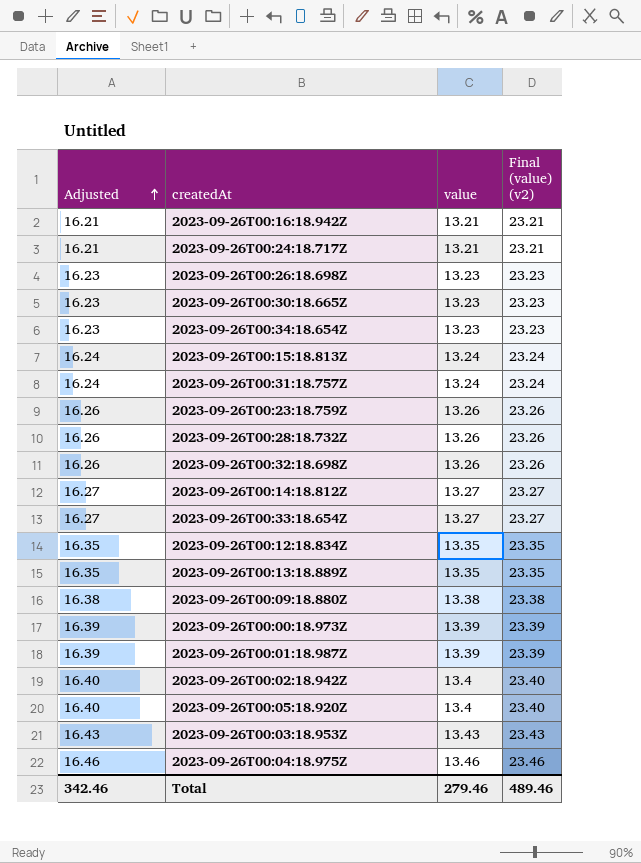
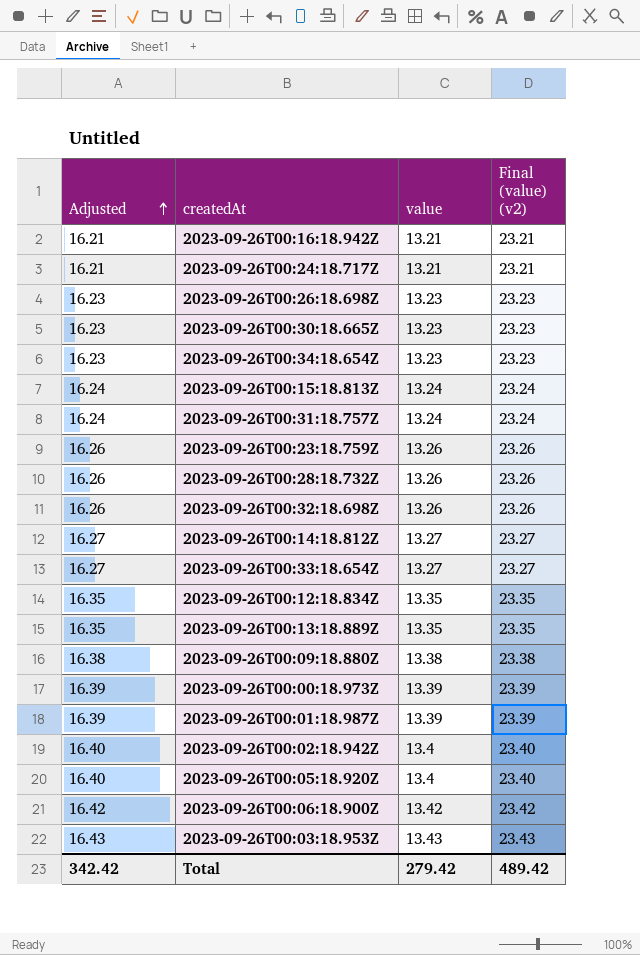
row 2023-09-26T00:04:18.975Z: 16.46 | 13.46 | 23.46 -> none
row 2023-09-26T00:06:18.900Z: none -> 16.42 | 13.42 | 23.42
Total | Adjusted: 342.46 -> 342.42
Total | value: 279.46 -> 279.42
Total | Final (value) (v2): 489.46 -> 489.42

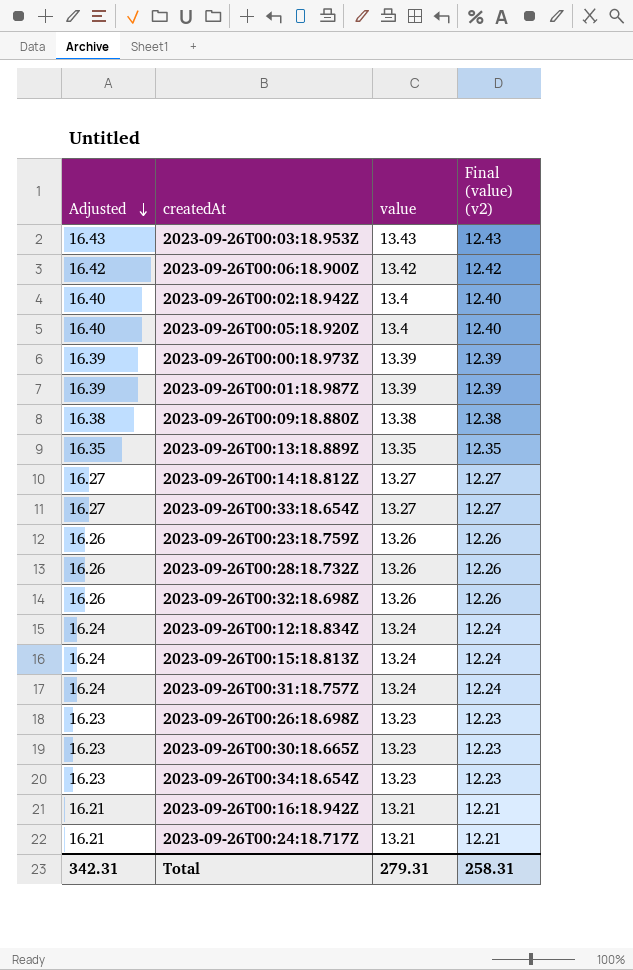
row order: Adjusted ascending -> Adjusted descending
column Final (value) (v2) | formula: [value] + 10 -> [value] - 1
2023-09-26T00:12:18.834Z | Adjusted: 16.35 -> 16.24
2023-09-26T00:12:18.834Z | value: 13.35 -> 13.24
Total | Adjusted: 342.42 -> 342.31
Total | value: 279.42 -> 279.31
Total | Final (value) (v2): 489.42 -> 258.31

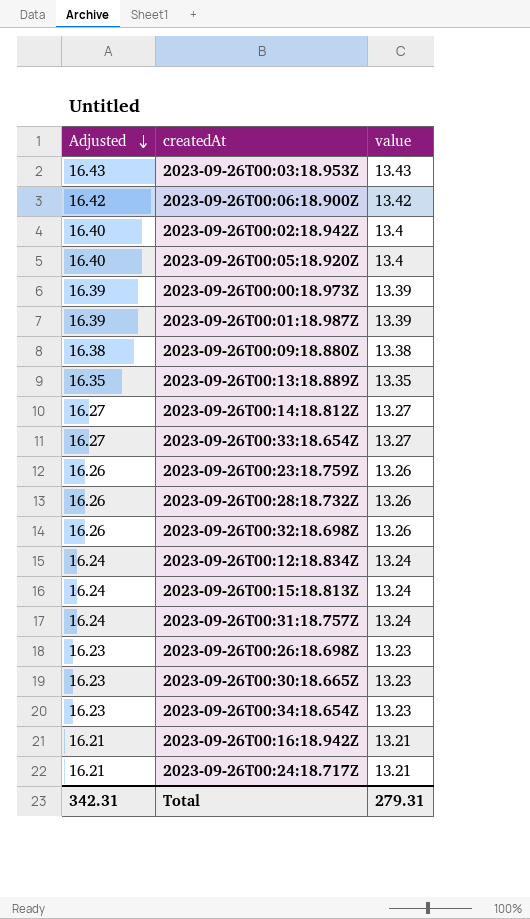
column Final (value) (v2) | formula: [value] - 1 -> none

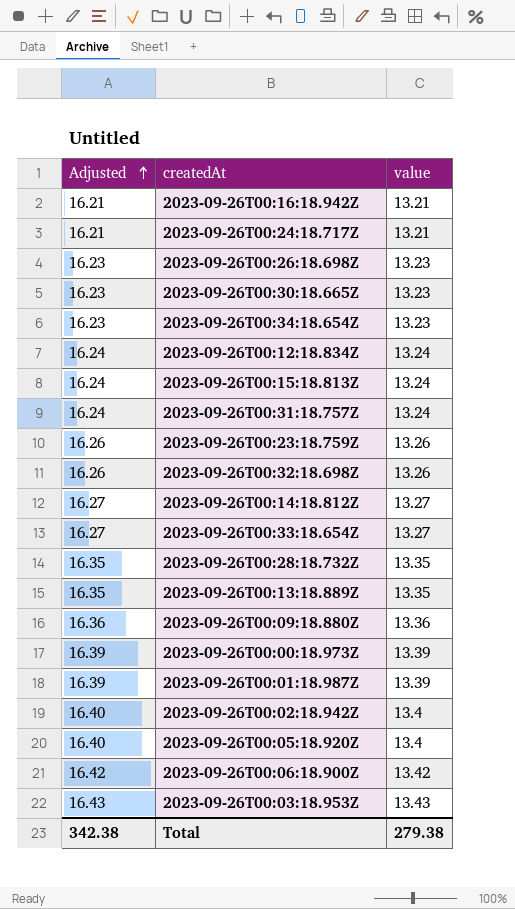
row order: Adjusted descending -> Adjusted ascending
2023-09-26T00:28:18.732Z | Adjusted: 16.26 -> 16.35
2023-09-26T00:28:18.732Z | value: 13.26 -> 13.35
2023-09-26T00:09:18.880Z | Adjusted: 16.38 -> 16.36
2023-09-26T00:09:18.880Z | value: 13.38 -> 13.36
Total | Adjusted: 342.31 -> 342.38
Total | value: 279.31 -> 279.38

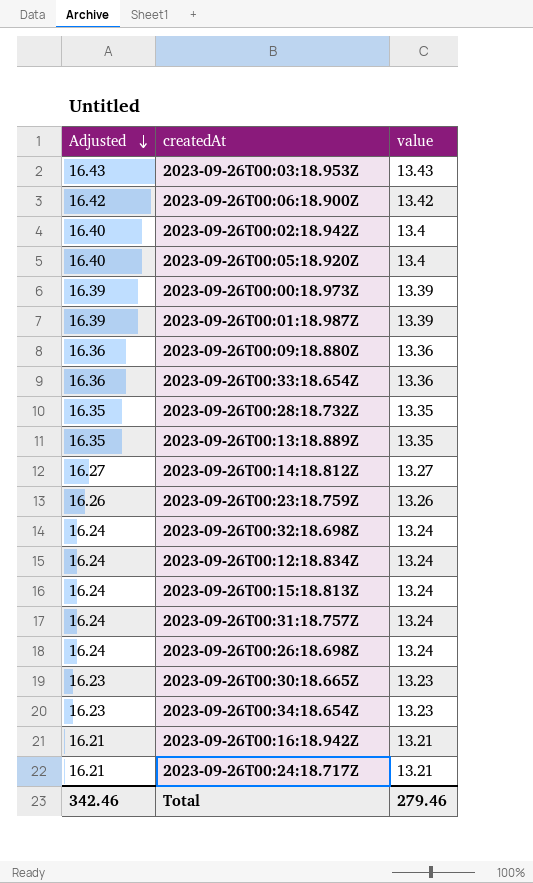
row order: Adjusted ascending -> Adjusted descending
2023-09-26T00:33:18.654Z | Adjusted: 16.27 -> 16.36
2023-09-26T00:33:18.654Z | value: 13.27 -> 13.36
2023-09-26T00:32:18.698Z | Adjusted: 16.26 -> 16.24
2023-09-26T00:32:18.698Z | value: 13.26 -> 13.24
2023-09-26T00:26:18.698Z | Adjusted: 16.23 -> 16.24
2023-09-26T00:26:18.698Z | value: 13.23 -> 13.24
Total | Adjusted: 342.38 -> 342.46
Total | value: 279.38 -> 279.46

